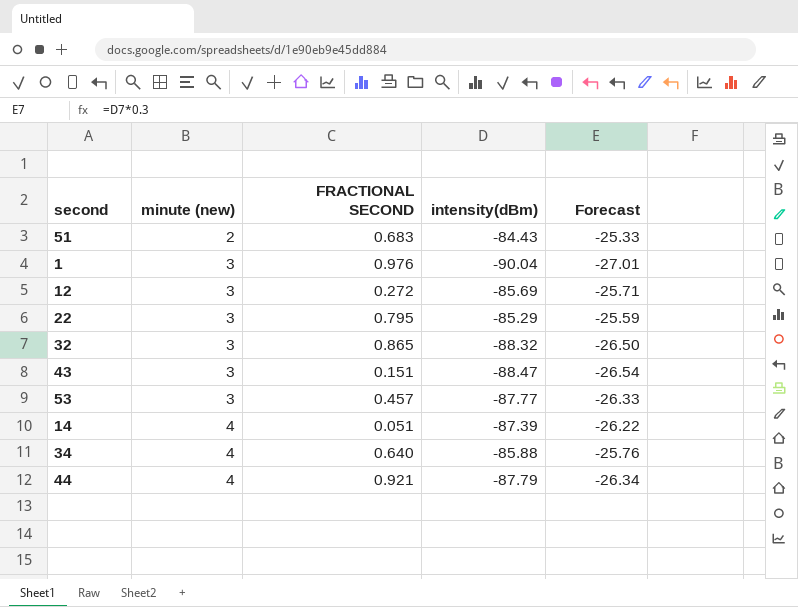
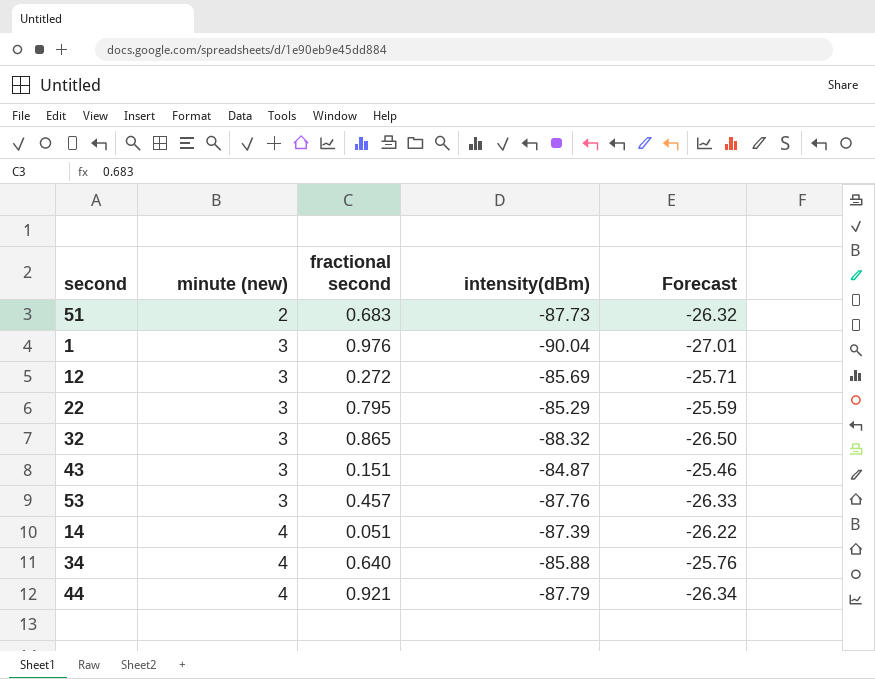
column name: FRACTIONAL SECOND -> fractional second
51 | intensity(dBm): -84.43 -> -87.73
51 | Forecast: -25.33 -> -26.32
43 | intensity(dBm): -88.47 -> -84.87
43 | Forecast: -26.54 -> -25.46
53 | intensity(dBm): -87.77 -> -87.76

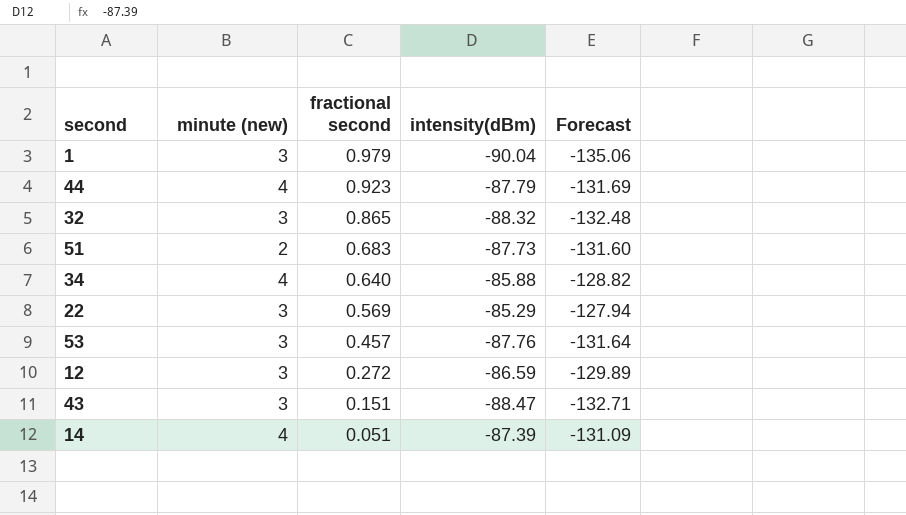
row order: minute (new) ascending -> fractional second descending
column Forecast | formula: [intensity(dBm)] * 0.3 -> [intensity(dBm)] * 1.5
1 | fractional second: 0.976 -> 0.979
44 | fractional second: 0.921 -> 0.923
22 | fractional second: 0.795 -> 0.569
12 | intensity(dBm): -85.69 -> -86.59
43 | intensity(dBm): -84.87 -> -88.47

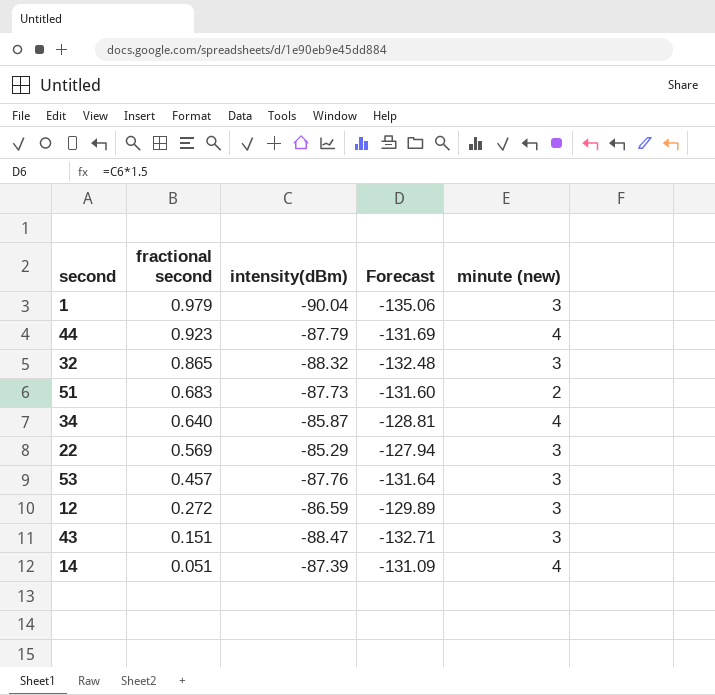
column minute (new) | position: 2 -> 5
34 | intensity(dBm): -85.88 -> -85.87
34 | Forecast: -128.82 -> -128.81

